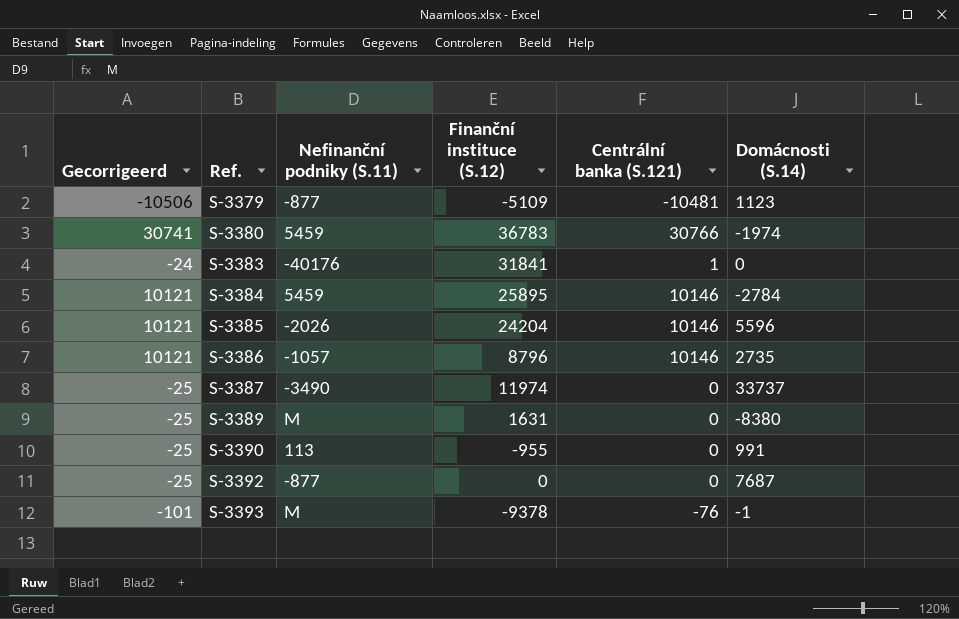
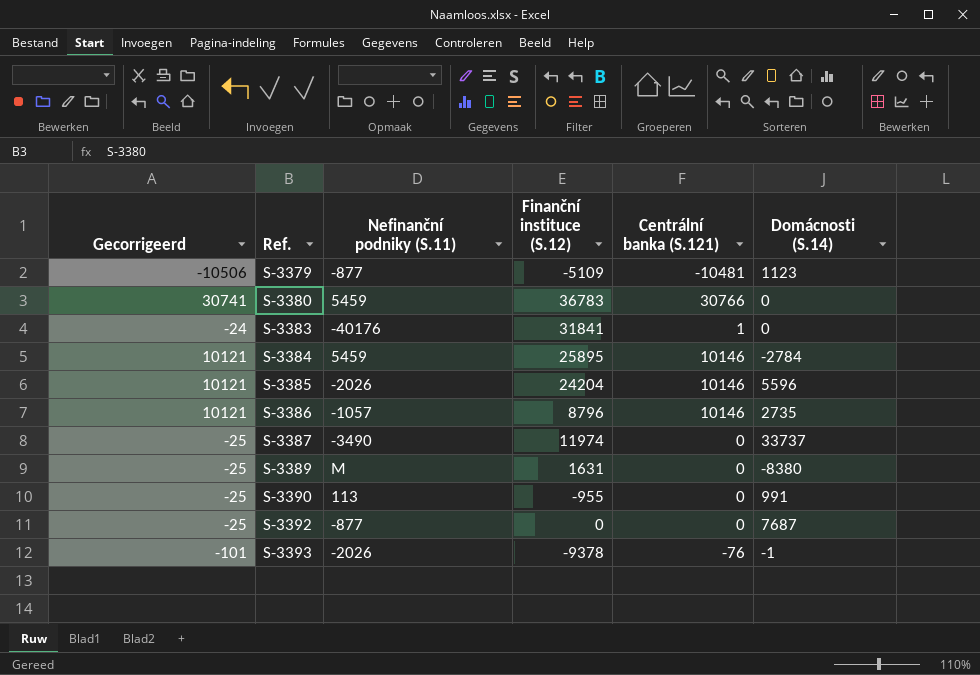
S-3380 | Domácnosti (S.14): -1974 -> 0
S-3393 | Nefinanční podniky (S.11): M -> -2026

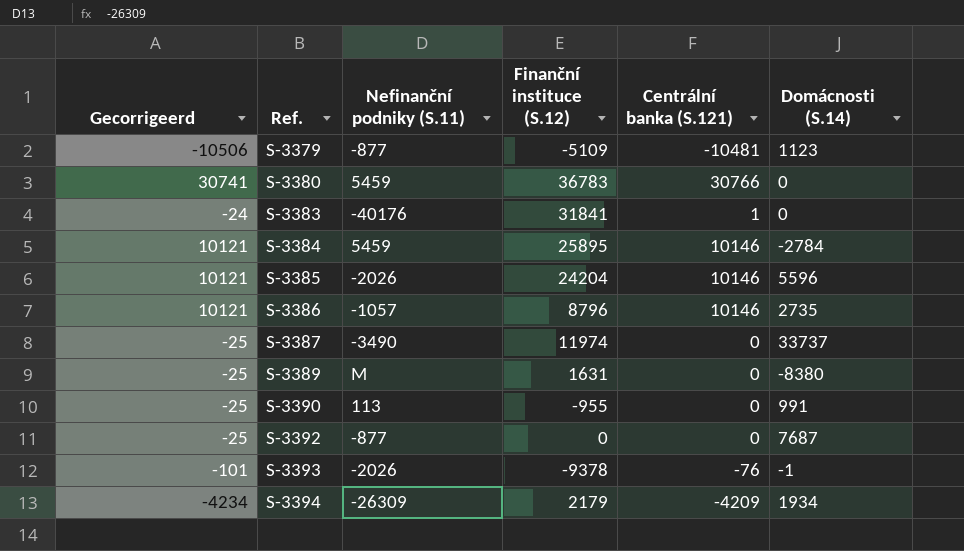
row S-3394: none -> -4234 | -26309 | 2179 | -4209 | 1934

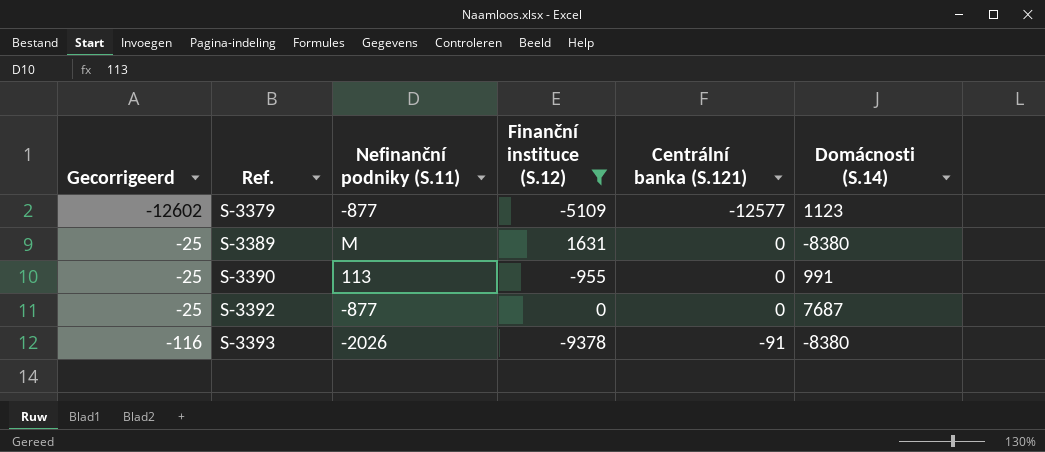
filter: none -> Finanční instituce (S.12) <= 1631
S-3379 | Gecorrigeerd: -10506 -> -12602
S-3379 | Centrální banka (S.121): -10481 -> -12577
S-3393 | Gecorrigeerd: -101 -> -116
S-3393 | Centrální banka (S.121): -76 -> -91
S-3393 | Domácnosti (S.14): -1 -> -8380

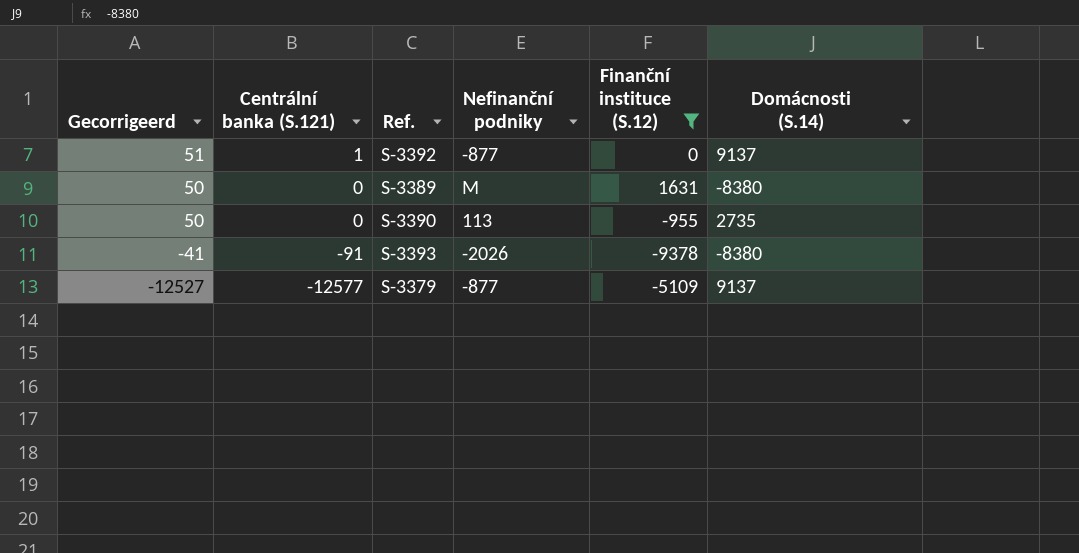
row order: Ref. ascending -> Gecorrigeerd descending
column Gecorrigeerd | formula: [Centrální banka (S.121)] - 25 -> [Centrální banka (S.121)] + 50
column Centrální banka (S.121) | position: 5 -> 2
column name: Nefinanční podniky (S.11) -> Nefinanční podniky
S-3392 | Centrální banka (S.121): 0 -> 1
S-3392 | Domácnosti (S.14): 7687 -> 9137
S-3390 | Domácnosti (S.14): 991 -> 2735
S-3379 | Domácnosti (S.14): 1123 -> 9137

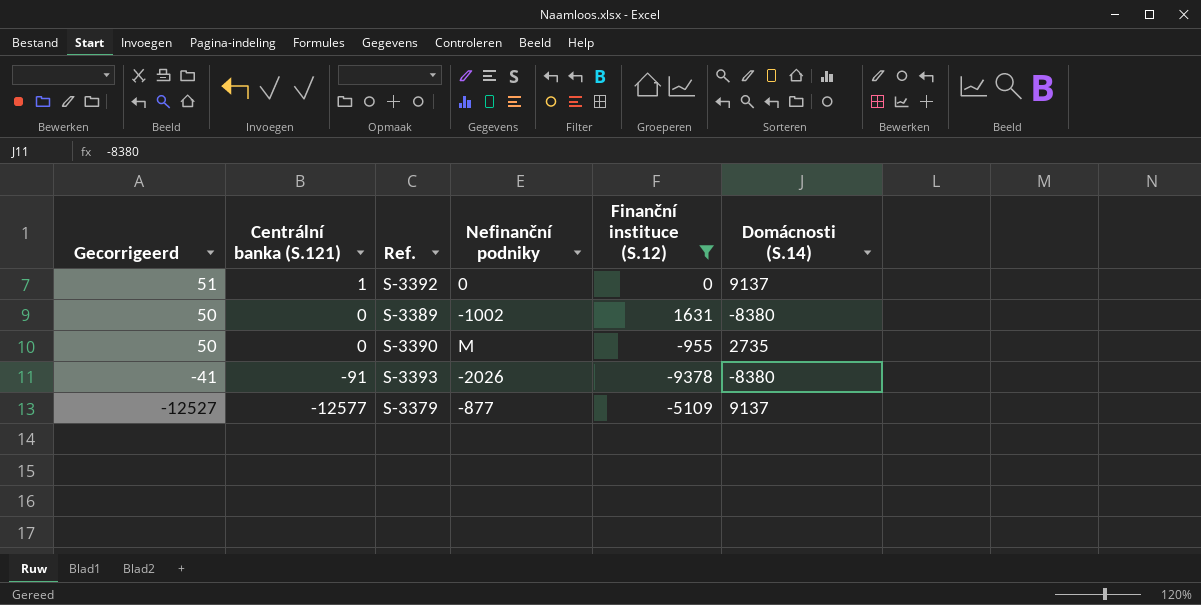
S-3392 | Nefinanční podniky: -877 -> 0
S-3389 | Nefinanční podniky: M -> -1002
S-3390 | Nefinanční podniky: 113 -> M

